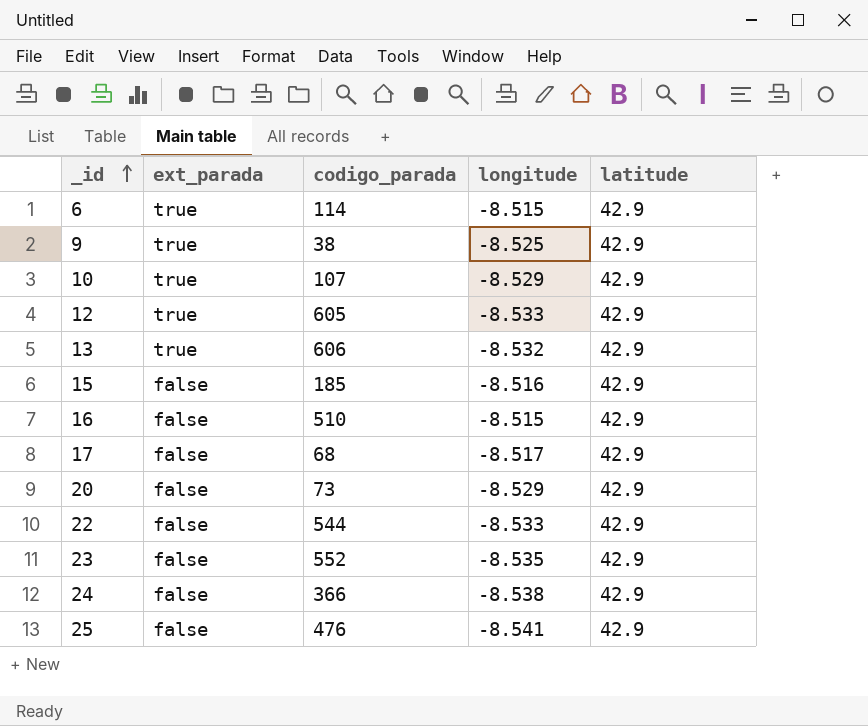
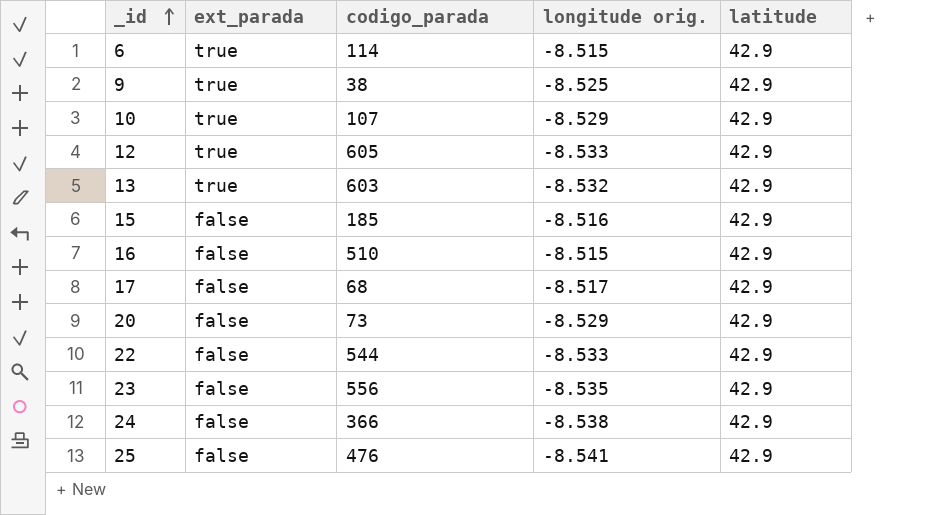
column name: longitude -> longitude orig.
13 | codigo_parada: 606 -> 603
23 | codigo_parada: 552 -> 556

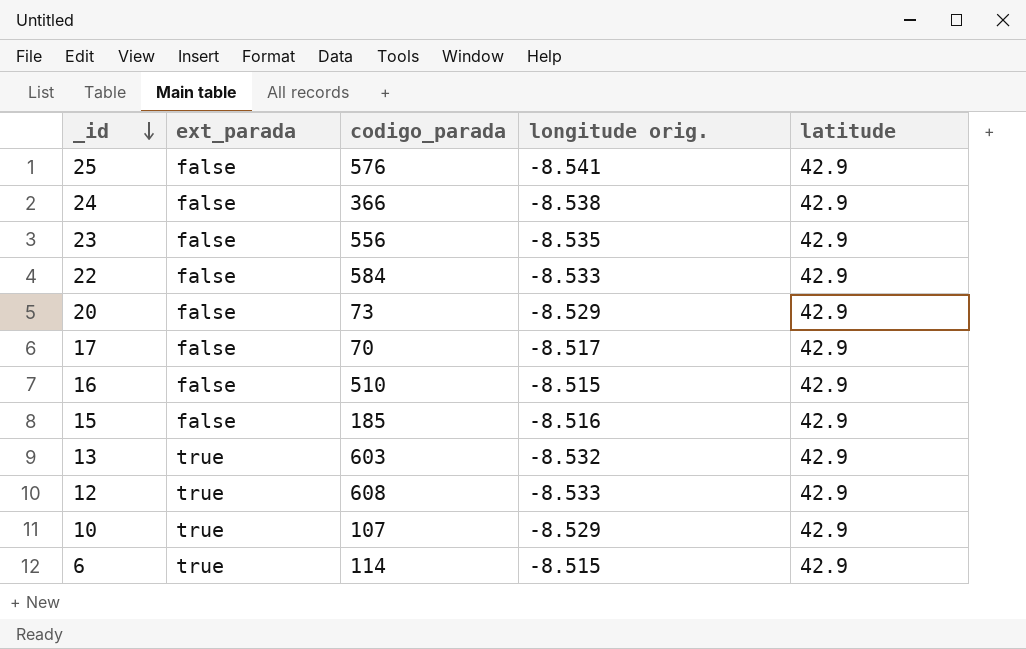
row order: _id ascending -> _id descending
row 9: true | 38 | -8.525 | 42.9 -> none
25 | codigo_parada: 476 -> 576
22 | codigo_parada: 544 -> 584
17 | codigo_parada: 68 -> 70
12 | codigo_parada: 605 -> 608

